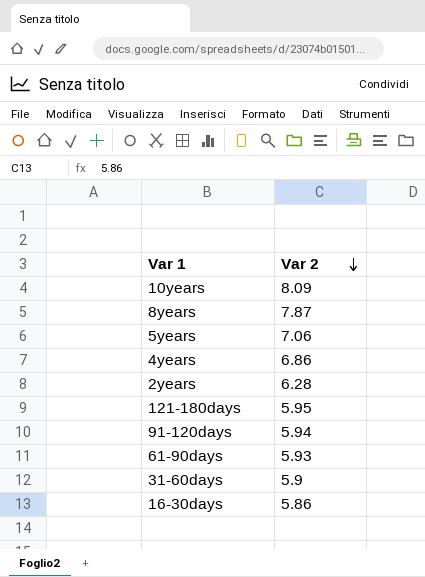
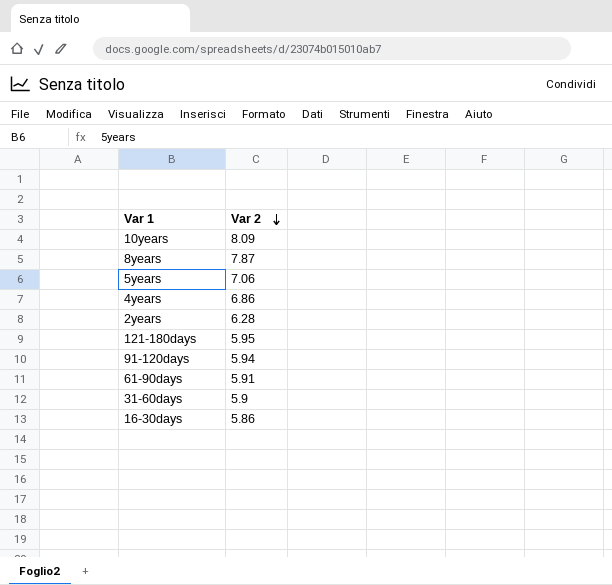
61-90days | Var 2: 5.93 -> 5.91

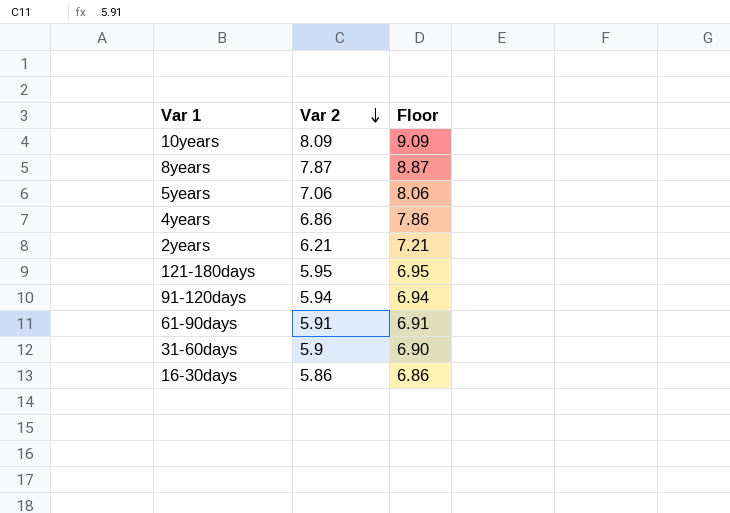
column Floor | formula: none -> [Var 2] + 1
2years | Var 2: 6.28 -> 6.21

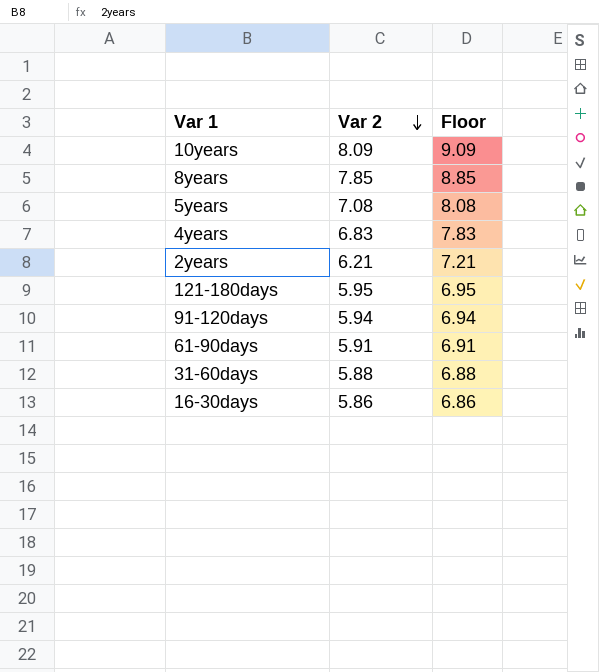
8years | Var 2: 7.87 -> 7.85
8years | Floor: 8.87 -> 8.85
5years | Var 2: 7.06 -> 7.08
5years | Floor: 8.06 -> 8.08
4years | Var 2: 6.86 -> 6.83
4years | Floor: 7.86 -> 7.83
31-60days | Var 2: 5.9 -> 5.88
31-60days | Floor: 6.90 -> 6.88

